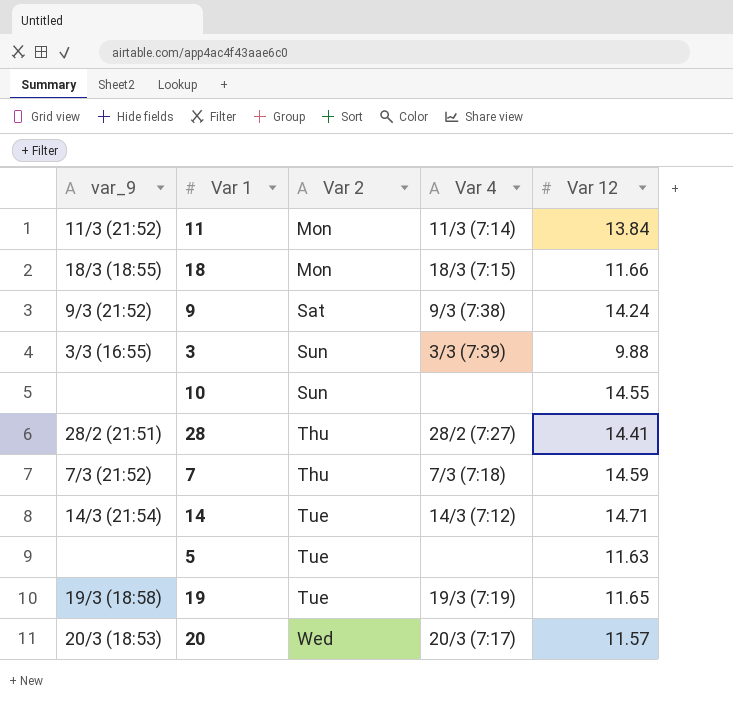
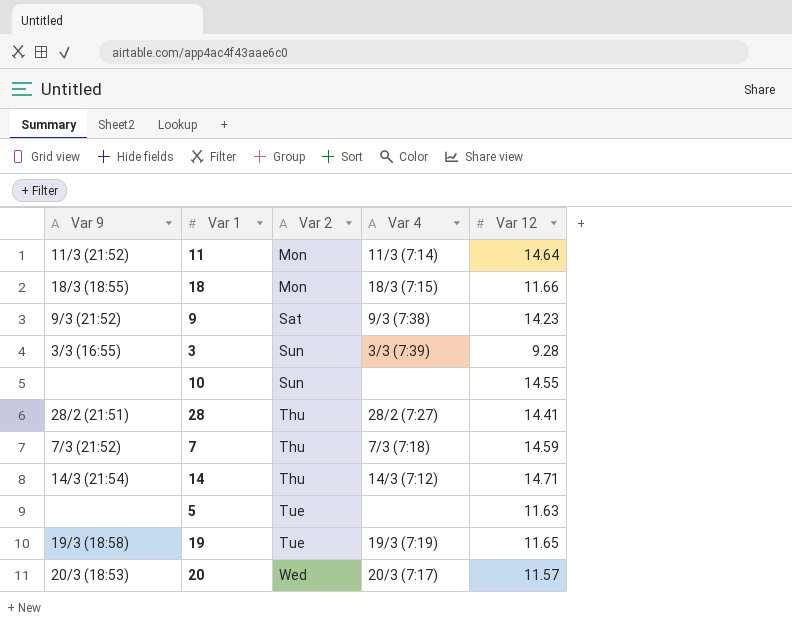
column name: var_9 -> Var 9
11 | Var 12: 13.84 -> 14.64
9 | Var 12: 14.24 -> 14.23
3 | Var 12: 9.88 -> 9.28
14 | Var 2: Tue -> Thu

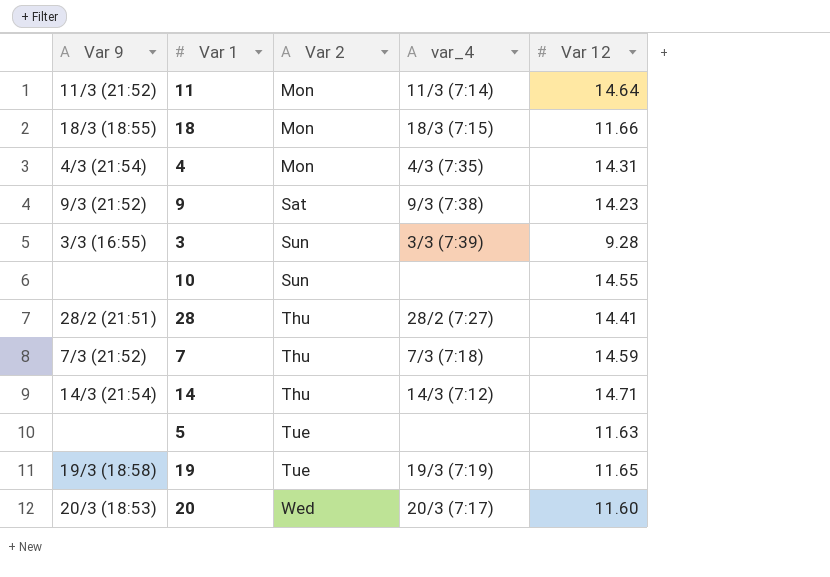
column name: Var 4 -> var_4
row 4: none -> 4/3 (21:54) | Mon | 4/3 (7:35) | 14.31
20 | Var 12: 11.57 -> 11.60

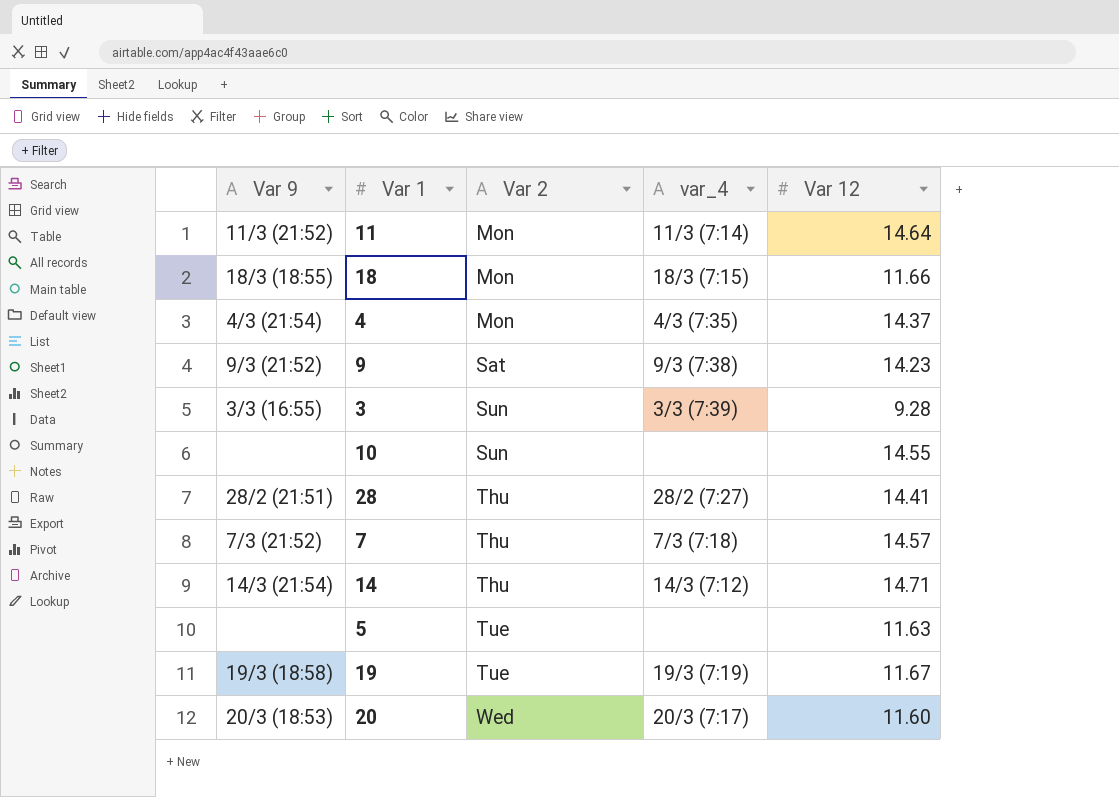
4 | Var 12: 14.31 -> 14.37
7 | Var 12: 14.59 -> 14.57
19 | Var 12: 11.65 -> 11.67

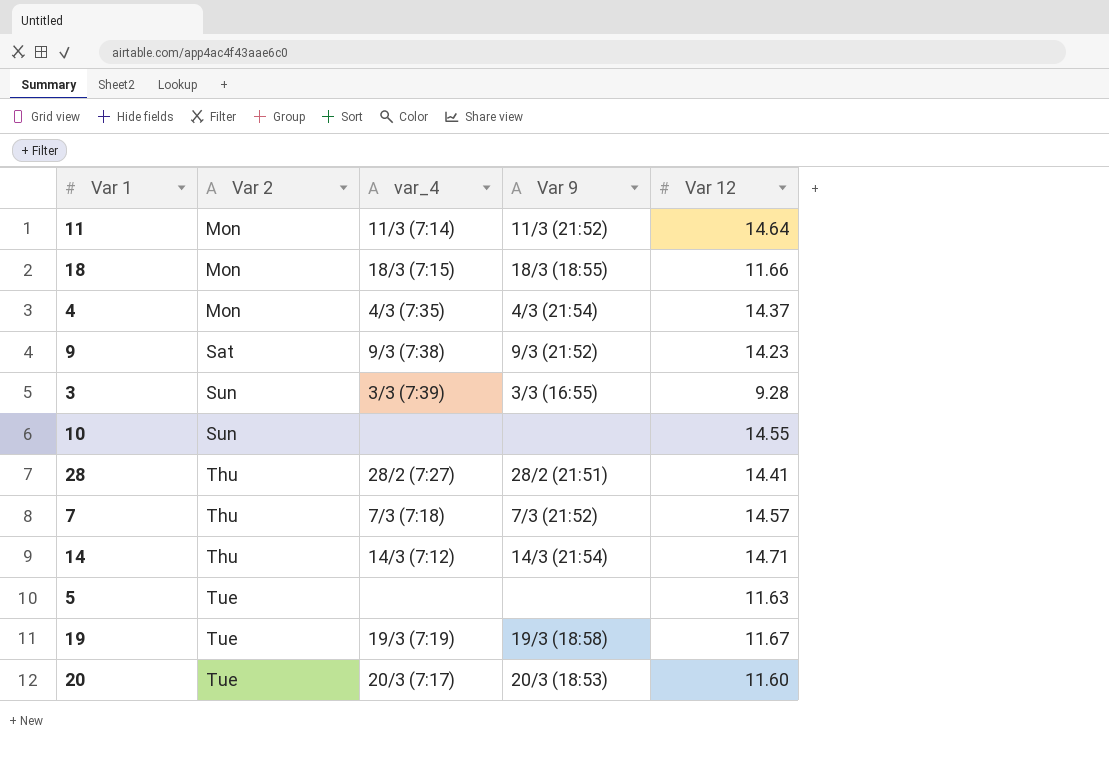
column Var 9 | position: 1 -> 4
20 | Var 2: Wed -> Tue

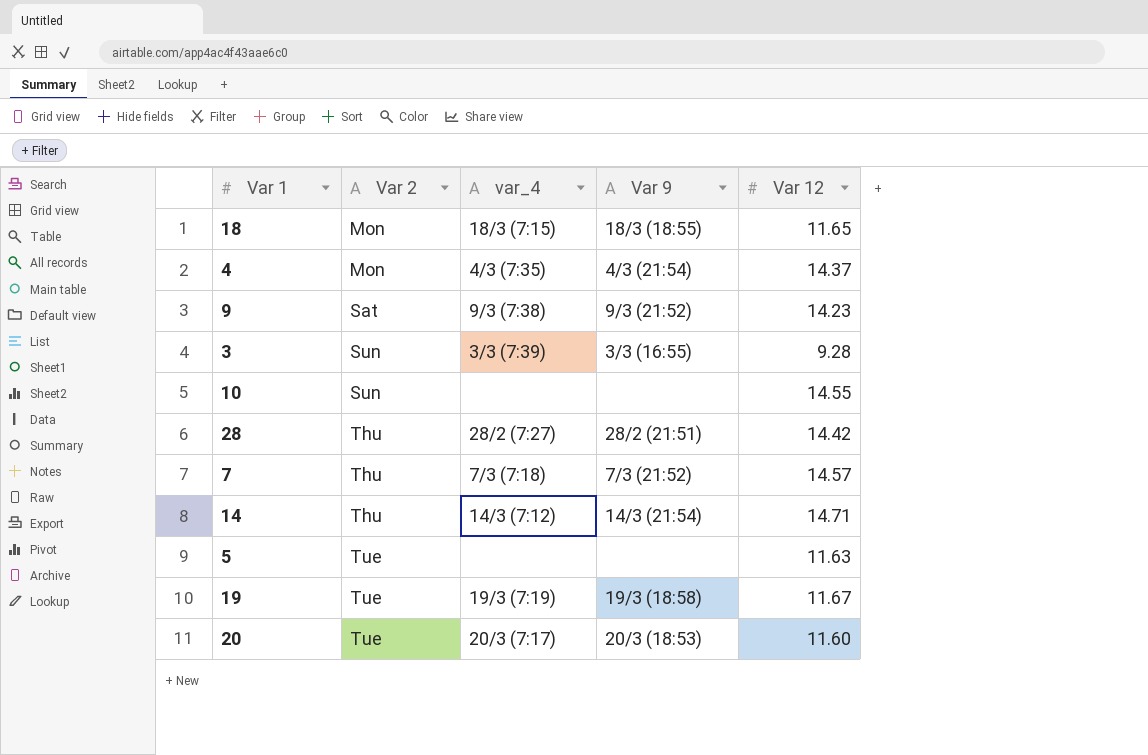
row 11: Mon | 11/3 (7:14) | 11/3 (21:52) | 14.64 -> none
18 | Var 12: 11.66 -> 11.65
28 | Var 12: 14.41 -> 14.42

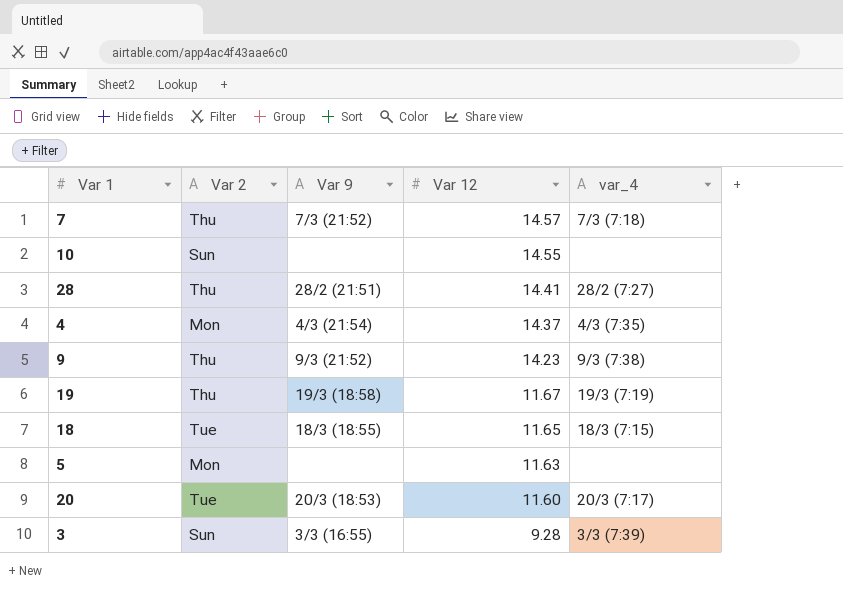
row order: Var 2 ascending -> Var 12 descending
column var_4 | position: 3 -> 5
row 14: Thu | 14/3 (7:12) | 14/3 (21:54) | 14.71 -> none
28 | Var 12: 14.42 -> 14.41
9 | Var 2: Sat -> Thu
19 | Var 2: Tue -> Thu
18 | Var 2: Mon -> Tue
5 | Var 2: Tue -> Mon

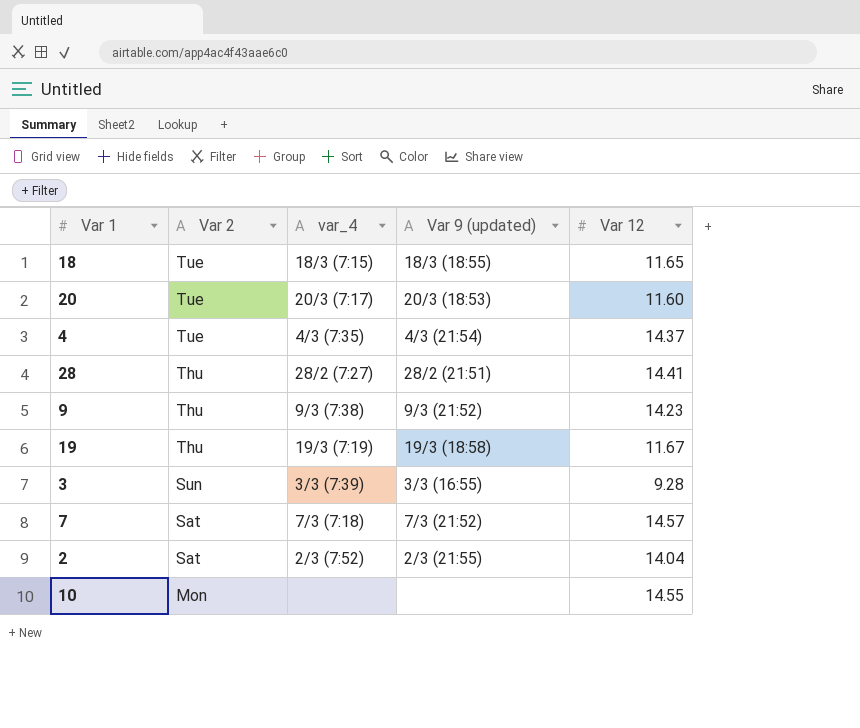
row order: Var 12 descending -> Var 2 descending
column var_4 | position: 5 -> 3
column name: Var 9 -> Var 9 (updated)
row 5: Mon | none | 11.63 | none -> none
4 | Var 2: Mon -> Tue
7 | Var 2: Thu -> Sat
row 2: none -> Sat | 2/3 (7:52) | 2/3 (21:55) | 14.04
10 | Var 2: Sun -> Mon

